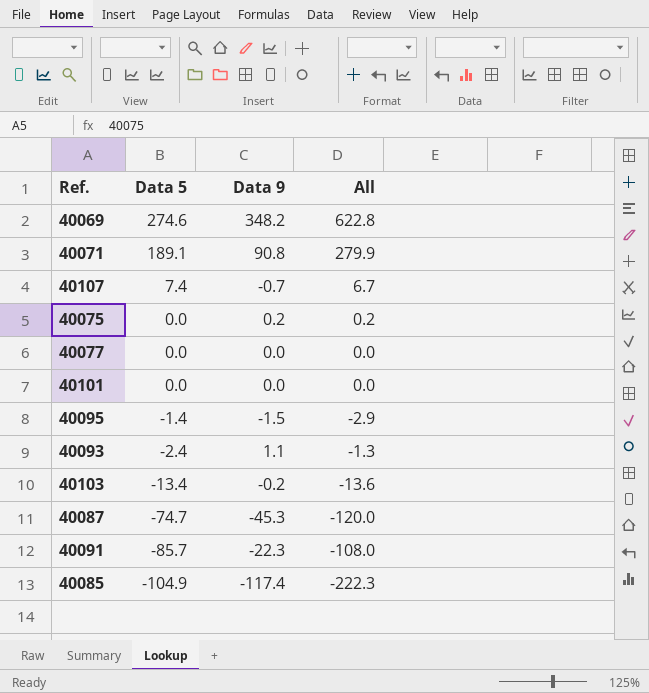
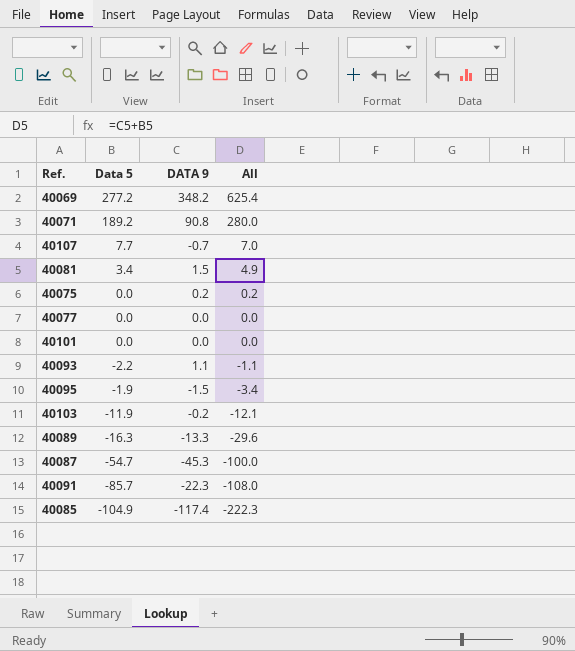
row order: Data 5 descending -> All descending
column name: Data 9 -> DATA 9
40069 | Data 5: 274.6 -> 277.2
40069 | All: 622.8 -> 625.4
40071 | Data 5: 189.1 -> 189.2
40071 | All: 279.9 -> 280.0
40107 | Data 5: 7.4 -> 7.7
40107 | All: 6.7 -> 7.0
row 40081: none -> 3.4 | 1.5 | 4.9
40093 | Data 5: -2.4 -> -2.2
40093 | All: -1.3 -> -1.1
40095 | Data 5: -1.4 -> -1.9
40095 | All: -2.9 -> -3.4
40103 | Data 5: -13.4 -> -11.9
40103 | All: -13.6 -> -12.1
row 40089: none -> -16.3 | -13.3 | -29.6
40087 | Data 5: -74.7 -> -54.7
40087 | All: -120.0 -> -100.0

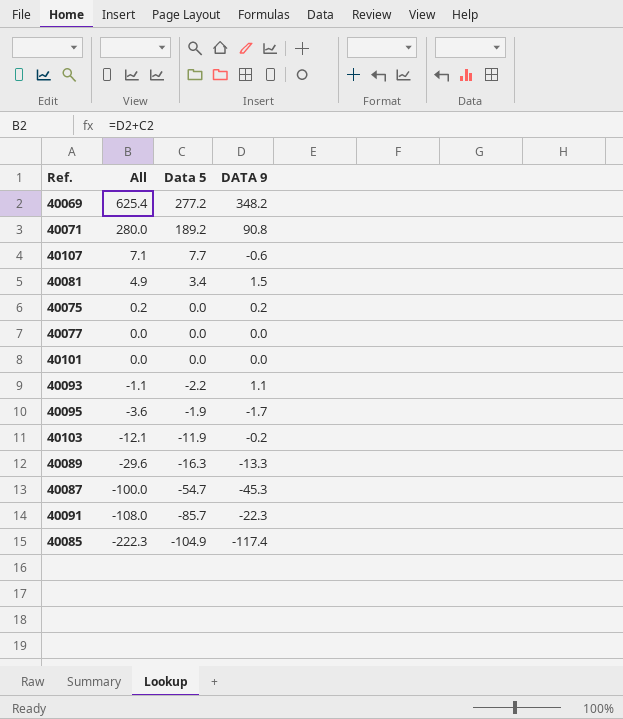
column All | position: 4 -> 2
40107 | All: 7.0 -> 7.1
40107 | DATA 9: -0.7 -> -0.6
40095 | All: -3.4 -> -3.6
40095 | DATA 9: -1.5 -> -1.7

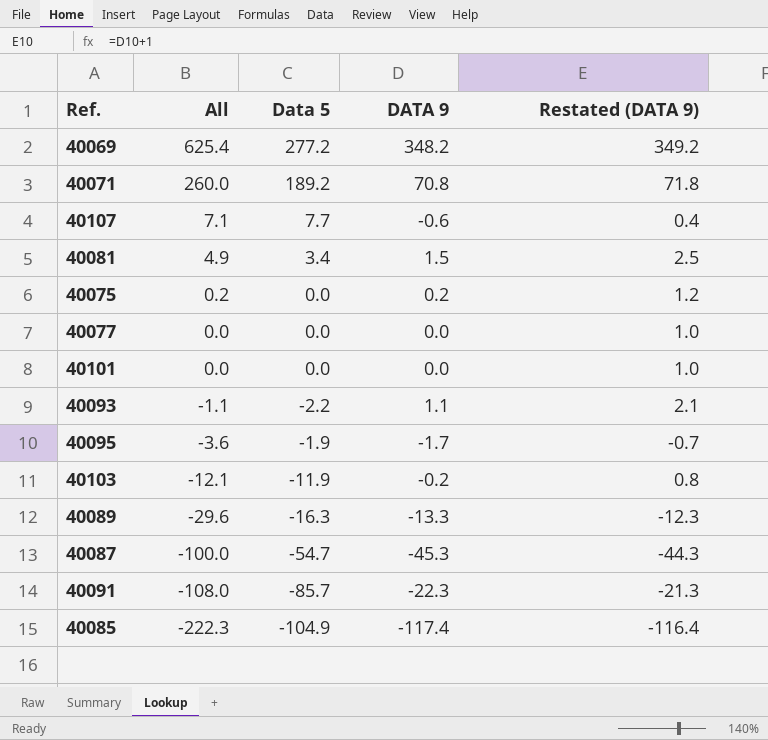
column Restated (DATA 9) | formula: none -> [DATA 9] + 1
40071 | All: 280.0 -> 260.0
40071 | DATA 9: 90.8 -> 70.8

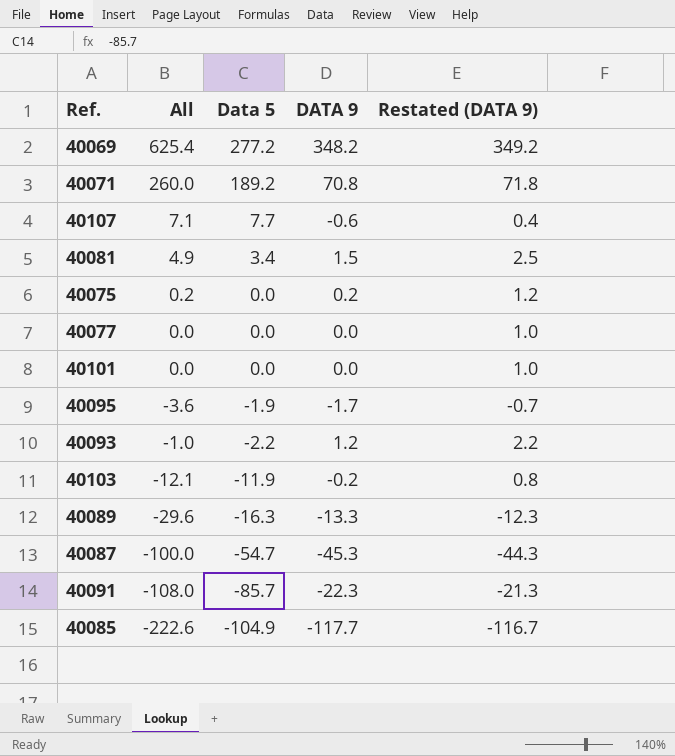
row order: All descending -> Data 5 descending
40093 | All: -1.1 -> -1.0
40093 | DATA 9: 1.1 -> 1.2
40093 | Restated (DATA 9): 2.1 -> 2.2
40085 | All: -222.3 -> -222.6
40085 | DATA 9: -117.4 -> -117.7
40085 | Restated (DATA 9): -116.4 -> -116.7

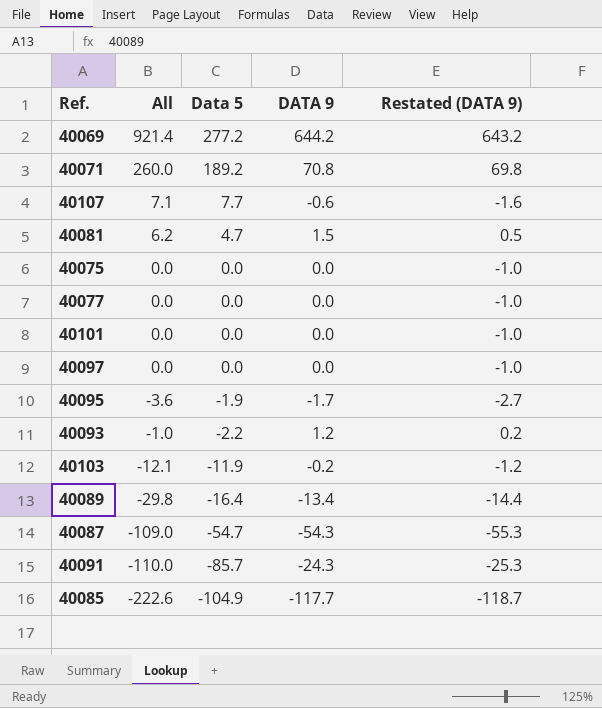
column Restated (DATA 9) | formula: [DATA 9] + 1 -> [DATA 9] - 1
40069 | All: 625.4 -> 921.4
40069 | DATA 9: 348.2 -> 644.2
40081 | All: 4.9 -> 6.2
40081 | Data 5: 3.4 -> 4.7
40075 | All: 0.2 -> 0.0
40075 | DATA 9: 0.2 -> 0.0
row 40097: none -> 0.0 | 0.0 | 0.0 | -1.0
40089 | All: -29.6 -> -29.8
40089 | Data 5: -16.3 -> -16.4
40089 | DATA 9: -13.3 -> -13.4
40087 | All: -100.0 -> -109.0
40087 | DATA 9: -45.3 -> -54.3
40091 | All: -108.0 -> -110.0
40091 | DATA 9: -22.3 -> -24.3

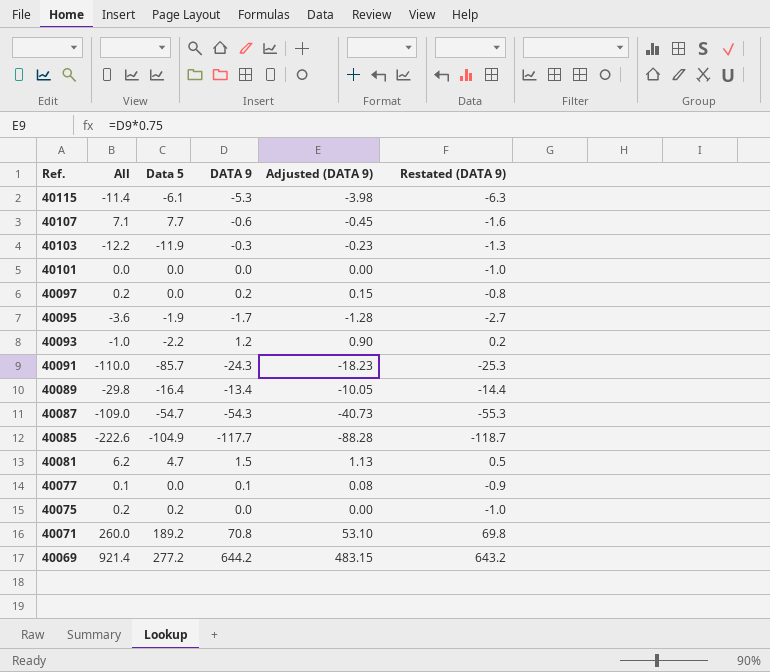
row order: Data 5 descending -> Ref. descending
column Adjusted (DATA 9) | formula: none -> [DATA 9] * 0.75
row 40115: none -> -11.4 | -6.1 | -5.3 | -3.98 | -6.3
40103 | All: -12.1 -> -12.2
40103 | DATA 9: -0.2 -> -0.3
40103 | Restated (DATA 9): -1.2 -> -1.3
40097 | All: 0.0 -> 0.2
40097 | DATA 9: 0.0 -> 0.2
40097 | Restated (DATA 9): -1.0 -> -0.8
40077 | All: 0.0 -> 0.1
40077 | DATA 9: 0.0 -> 0.1
40077 | Restated (DATA 9): -1.0 -> -0.9
40075 | All: 0.0 -> 0.2
40075 | Data 5: 0.0 -> 0.2

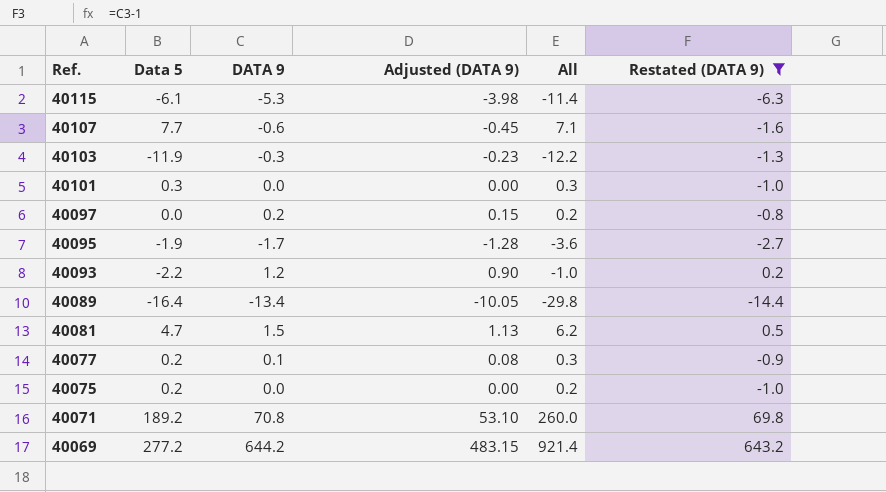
filter: none -> Restated (DATA 9) >= -14.4
column All | position: 2 -> 5
40101 | Data 5: 0.0 -> 0.3
40101 | All: 0.0 -> 0.3
40077 | Data 5: 0.0 -> 0.2
40077 | All: 0.1 -> 0.3

